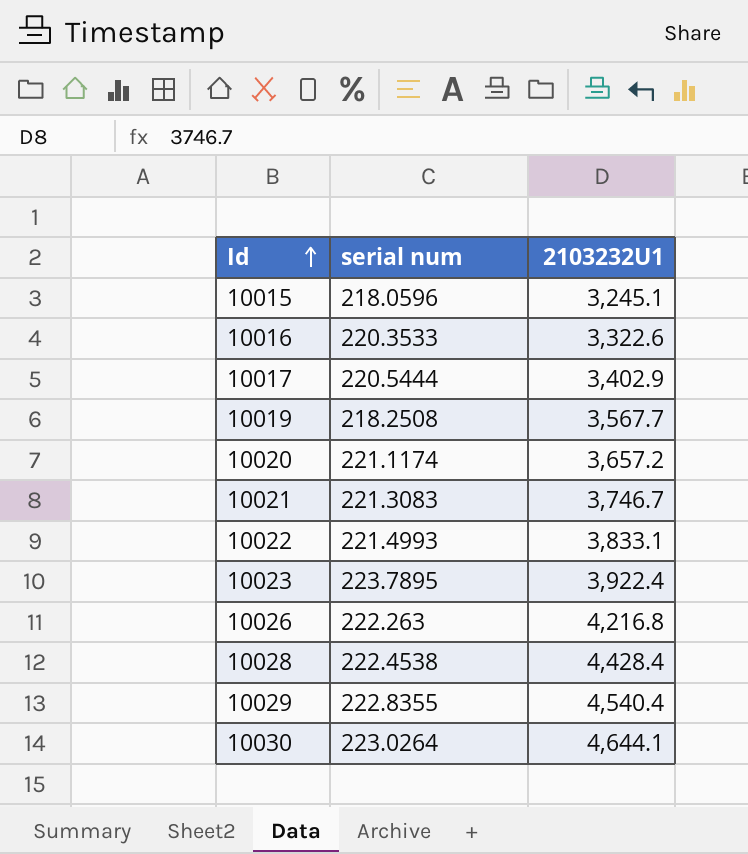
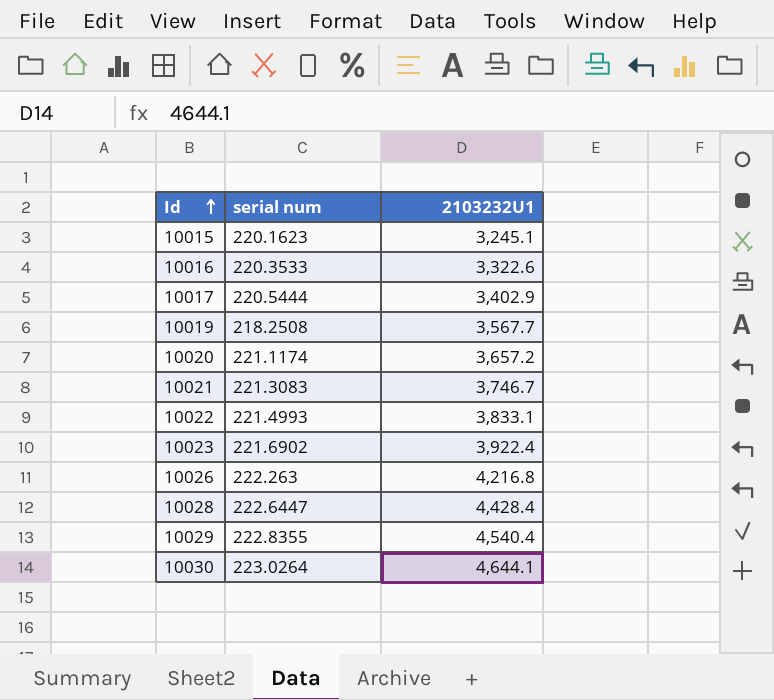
10015 | serial num: 218.0596 -> 220.1623
10023 | serial num: 223.7895 -> 221.6902
10028 | serial num: 222.4538 -> 222.6447

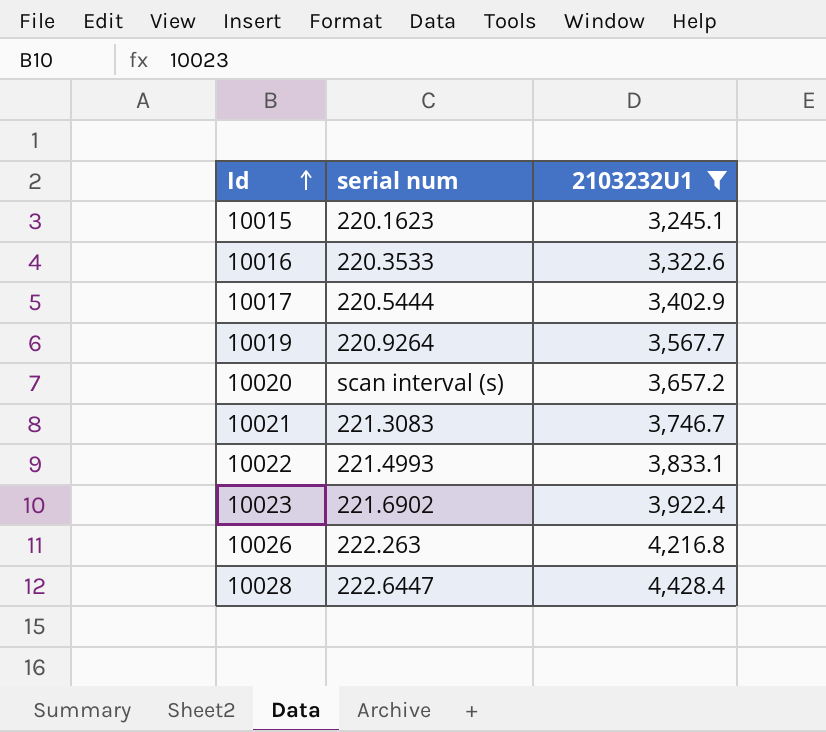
filter: none -> 2103232U1 <= 4,428.4
10019 | serial num: 218.2508 -> 220.9264
10020 | serial num: 221.1174 -> scan interval (s)

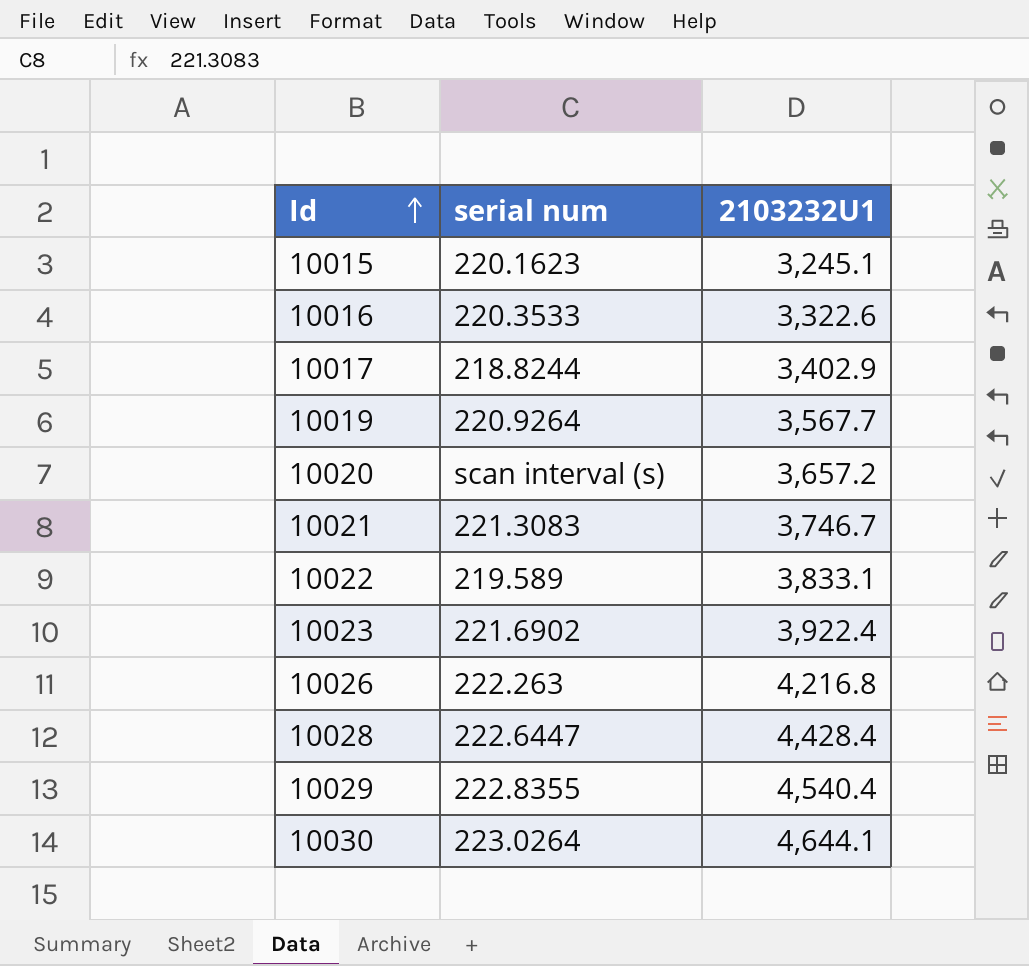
filter: 2103232U1 <= 4,428.4 -> none
10017 | serial num: 220.5444 -> 218.8244
10022 | serial num: 221.4993 -> 219.589

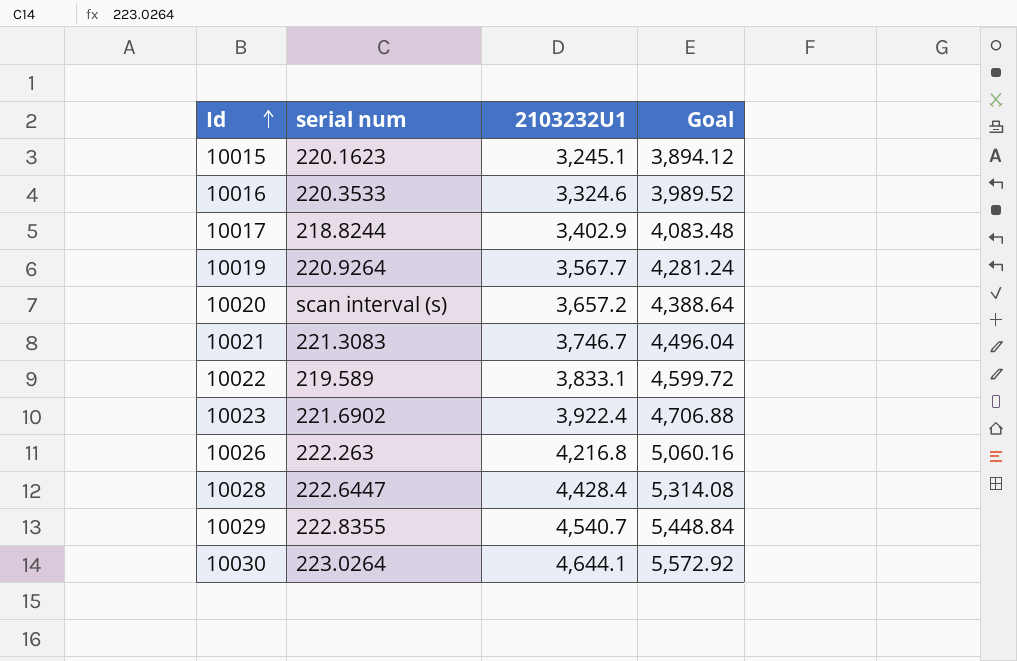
column Goal | formula: none -> [2103232U1] * 1.2
10016 | 2103232U1: 3,322.6 -> 3,324.6
10029 | 2103232U1: 4,540.4 -> 4,540.7

